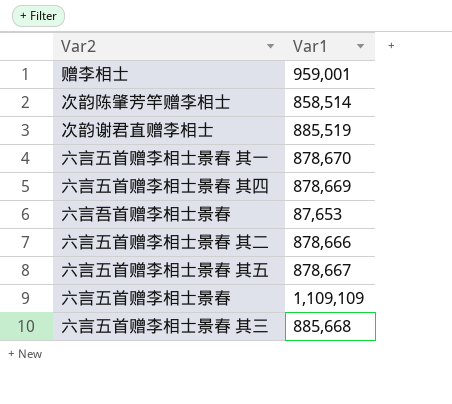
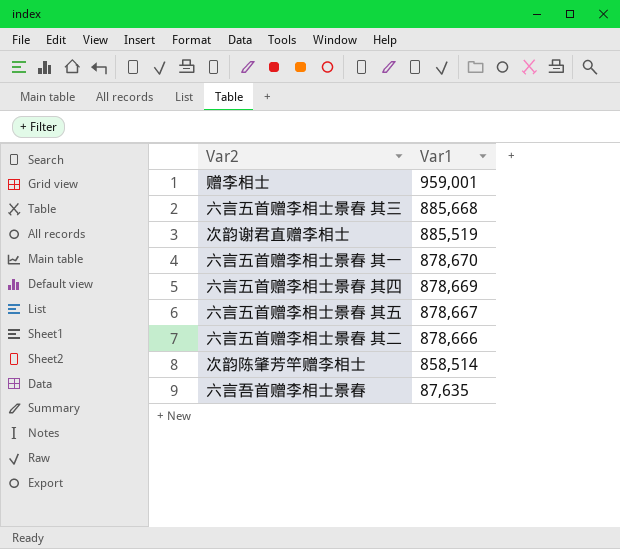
row order: none -> Var1 descending
row 六言五首赠李相士景春: 1,109,109 -> none
六言吾首赠李相士景春 | Var1: 87,653 -> 87,635

